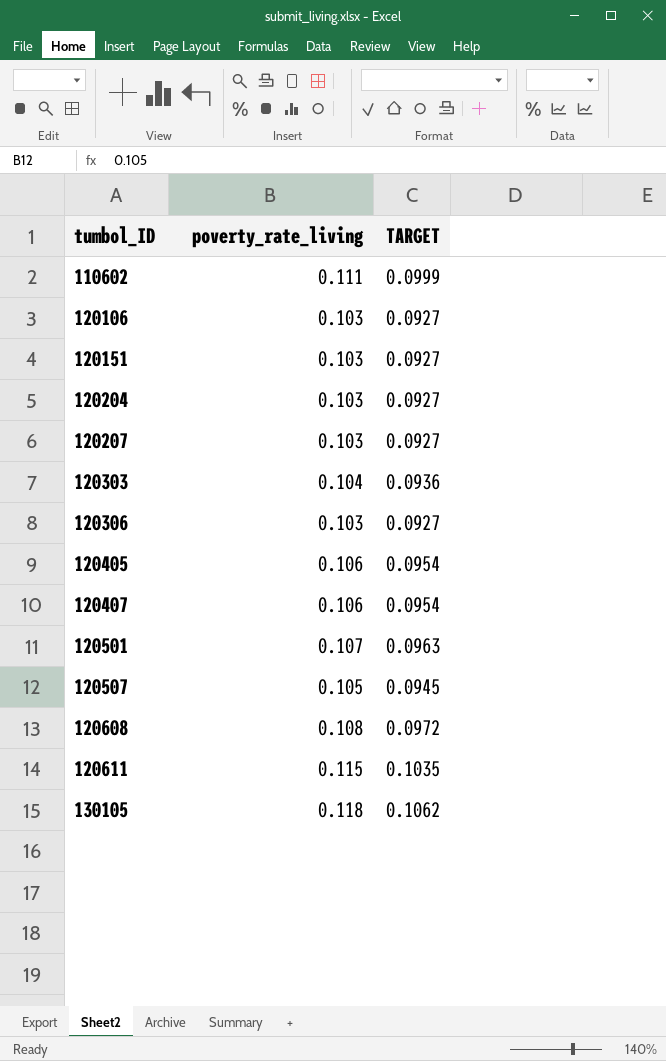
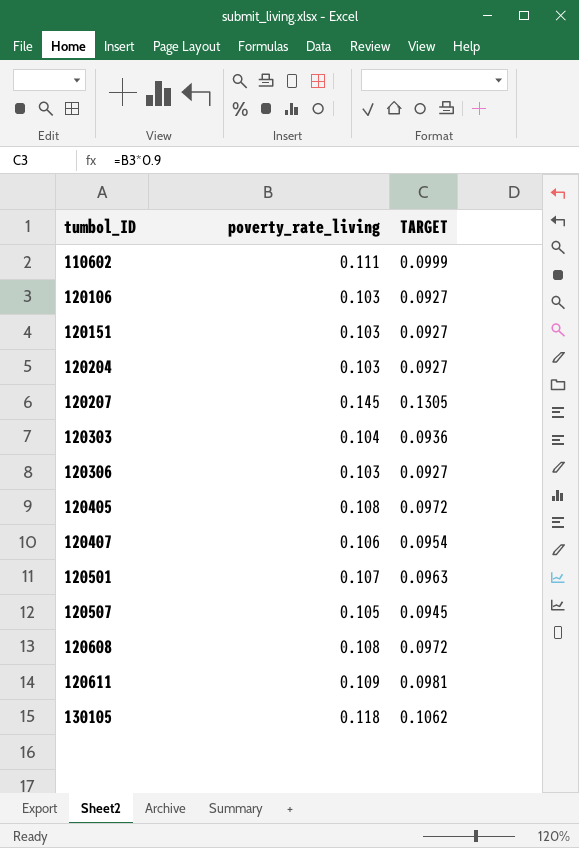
120207 | poverty_rate_living: 0.103 -> 0.145
120207 | TARGET: 0.0927 -> 0.1305
120405 | poverty_rate_living: 0.106 -> 0.108
120405 | TARGET: 0.0954 -> 0.0972
120611 | poverty_rate_living: 0.115 -> 0.109
120611 | TARGET: 0.1035 -> 0.0981

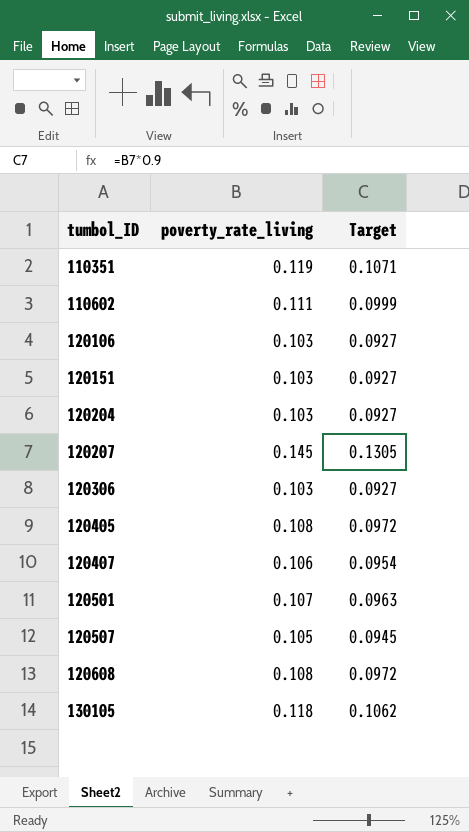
column name: TARGET -> Target
row 120303: 0.104 | 0.0936 -> none
row 120611: 0.109 | 0.0981 -> none
row 110351: none -> 0.119 | 0.1071

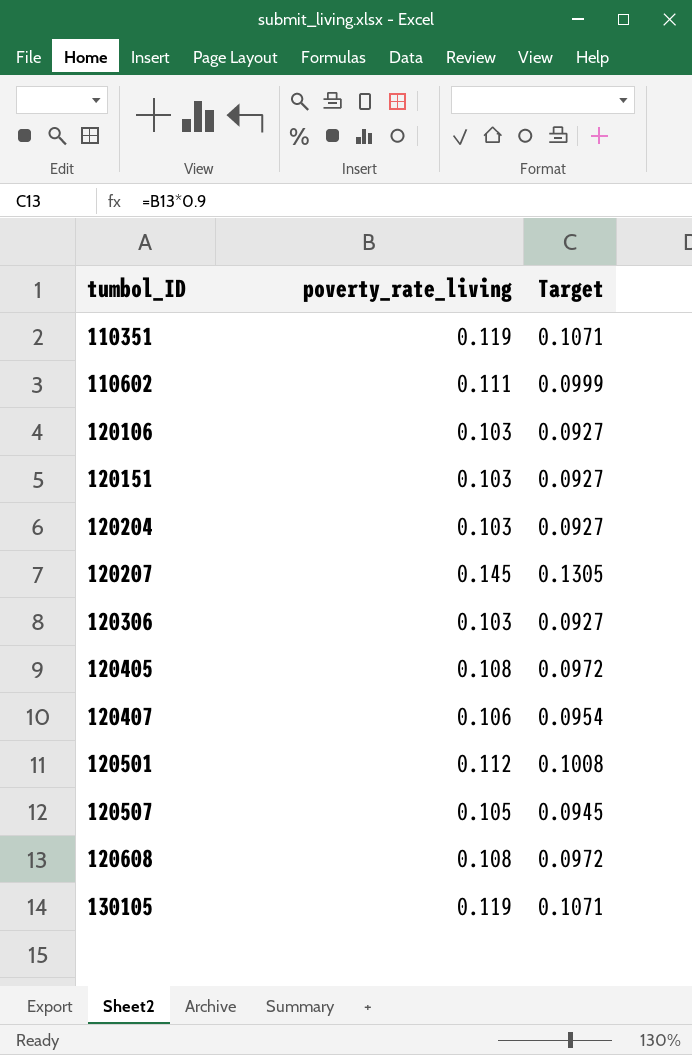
120501 | poverty_rate_living: 0.107 -> 0.112
120501 | Target: 0.0963 -> 0.1008
130105 | poverty_rate_living: 0.118 -> 0.119
130105 | Target: 0.1062 -> 0.1071

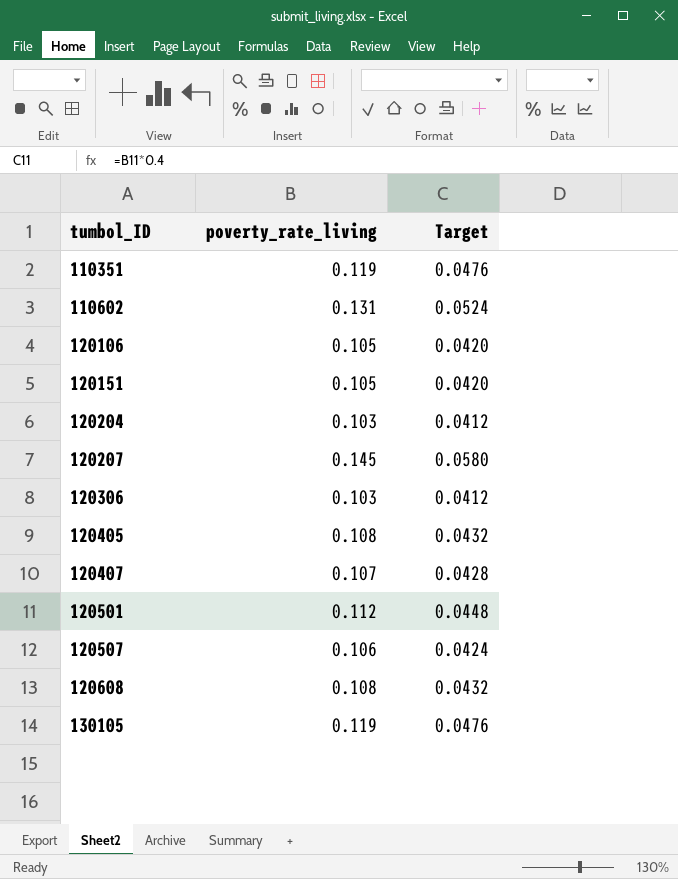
column Target | formula: [poverty_rate_living] * 0.9 -> [poverty_rate_living] * 0.4
110602 | poverty_rate_living: 0.111 -> 0.131
120106 | poverty_rate_living: 0.103 -> 0.105
120151 | poverty_rate_living: 0.103 -> 0.105
120407 | poverty_rate_living: 0.106 -> 0.107
120507 | poverty_rate_living: 0.105 -> 0.106

